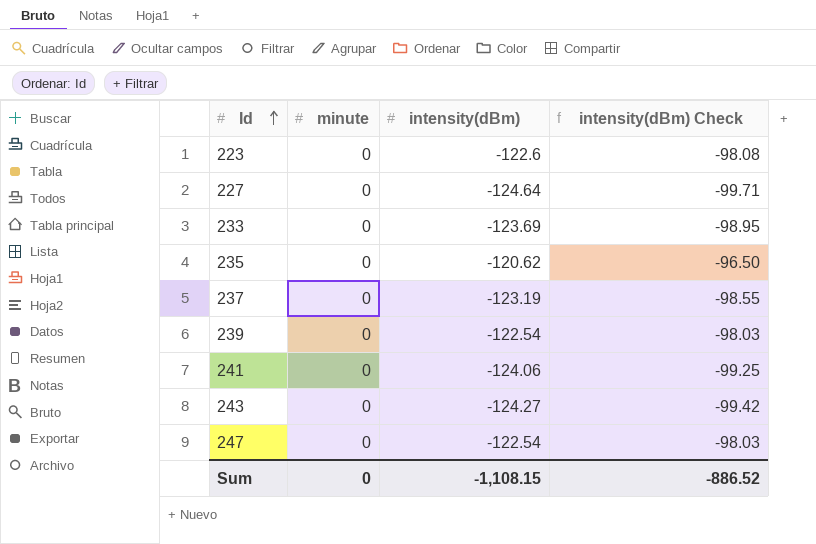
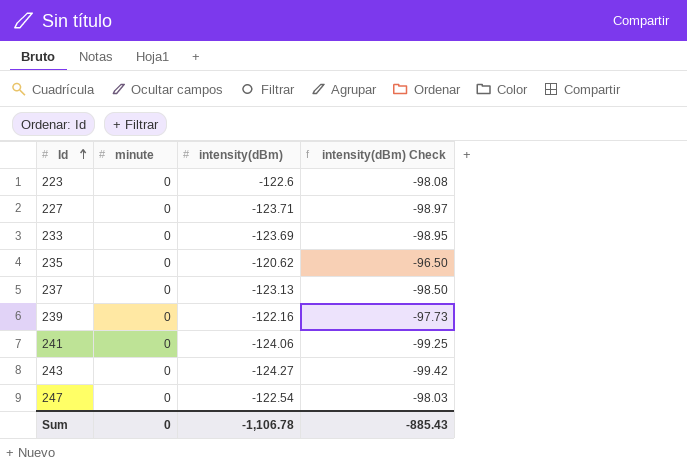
227 | intensity(dBm): -124.64 -> -123.71
227 | intensity(dBm) Check: -99.71 -> -98.97
237 | intensity(dBm): -123.19 -> -123.13
237 | intensity(dBm) Check: -98.55 -> -98.50
239 | intensity(dBm): -122.54 -> -122.16
239 | intensity(dBm) Check: -98.03 -> -97.73
Sum | intensity(dBm): -1,108.15 -> -1,106.78
Sum | intensity(dBm) Check: -886.52 -> -885.43

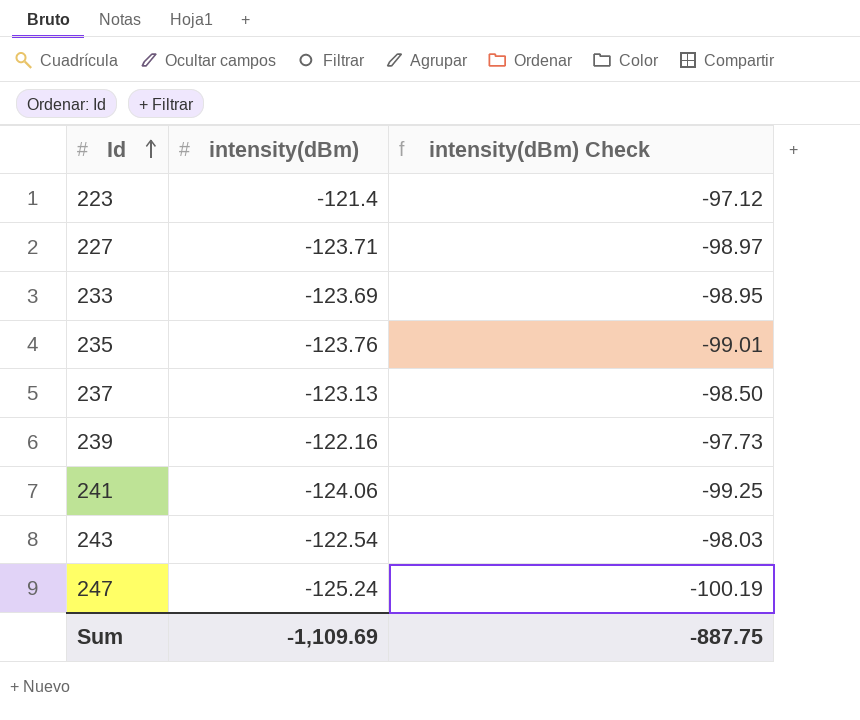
column minute | position: 2 -> none
223 | intensity(dBm): -122.6 -> -121.4
223 | intensity(dBm) Check: -98.08 -> -97.12
235 | intensity(dBm): -120.62 -> -123.76
235 | intensity(dBm) Check: -96.50 -> -99.01
243 | intensity(dBm): -124.27 -> -122.54
243 | intensity(dBm) Check: -99.42 -> -98.03
247 | intensity(dBm): -122.54 -> -125.24
247 | intensity(dBm) Check: -98.03 -> -100.19
Sum | intensity(dBm): -1,106.78 -> -1,109.69
Sum | intensity(dBm) Check: -885.43 -> -887.75

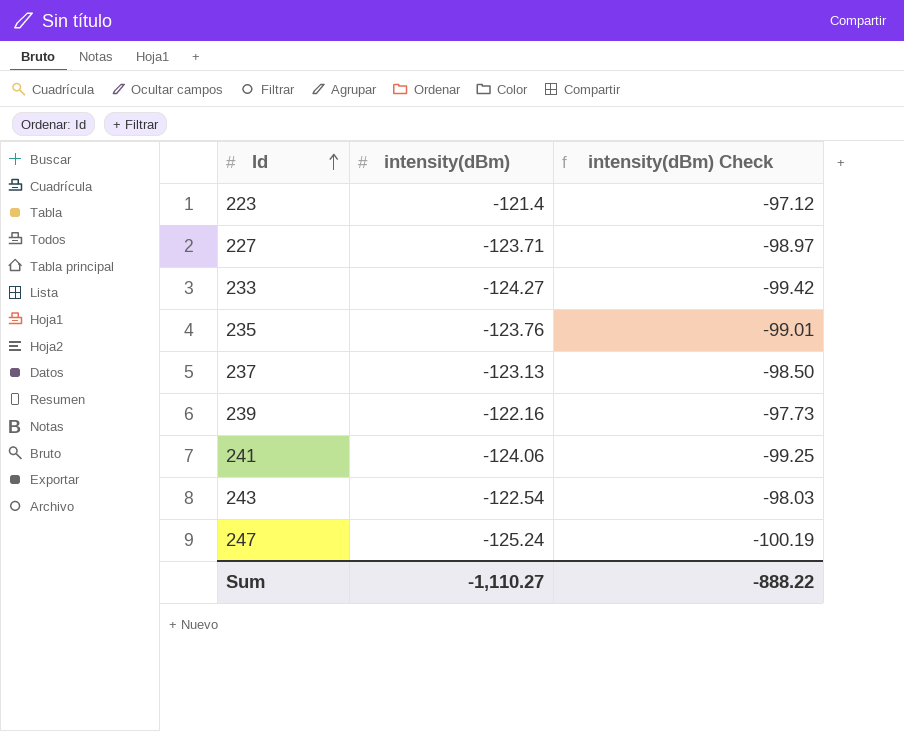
233 | intensity(dBm): -123.69 -> -124.27
233 | intensity(dBm) Check: -98.95 -> -99.42
Sum | intensity(dBm): -1,109.69 -> -1,110.27
Sum | intensity(dBm) Check: -887.75 -> -888.22

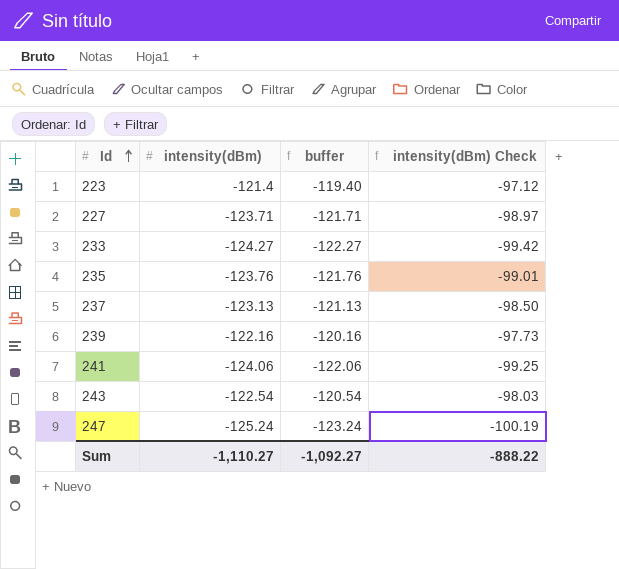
column buffer | formula: none -> [intensity(dBm)] + 2

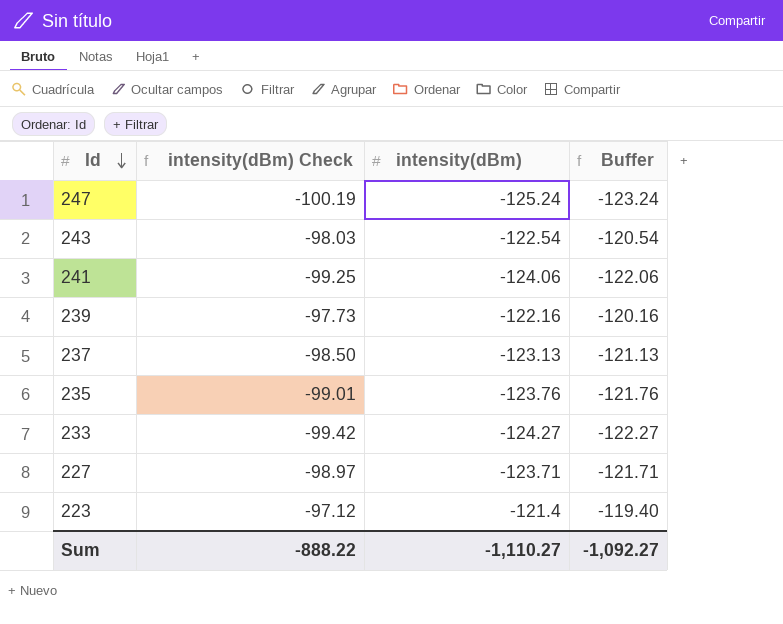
row order: Id ascending -> Id descending
column intensity(dBm) Check | position: 4 -> 2
column name: buffer -> Buffer

